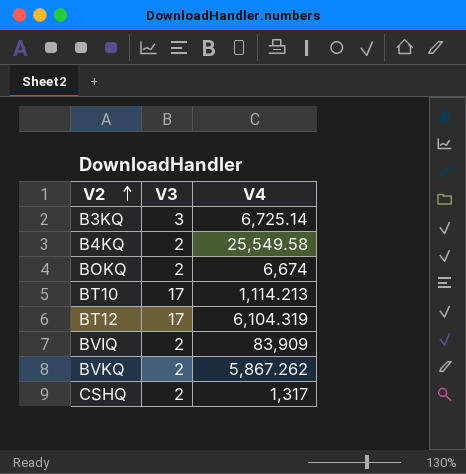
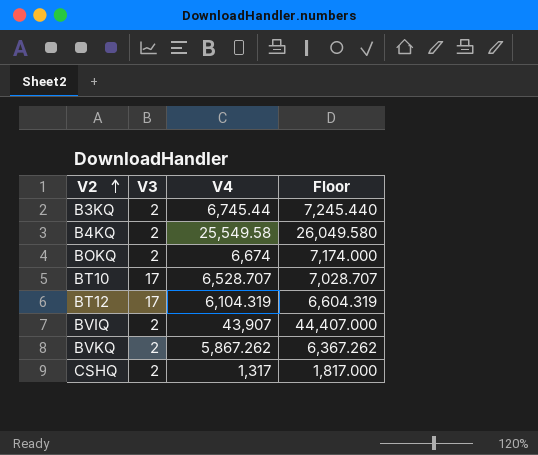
column Floor | formula: none -> [V4] + 500
B3KQ | V3: 3 -> 2
B3KQ | V4: 6,725.14 -> 6,745.44
BT10 | V4: 1,114.213 -> 6,528.707
BVIQ | V4: 83,909 -> 43,907

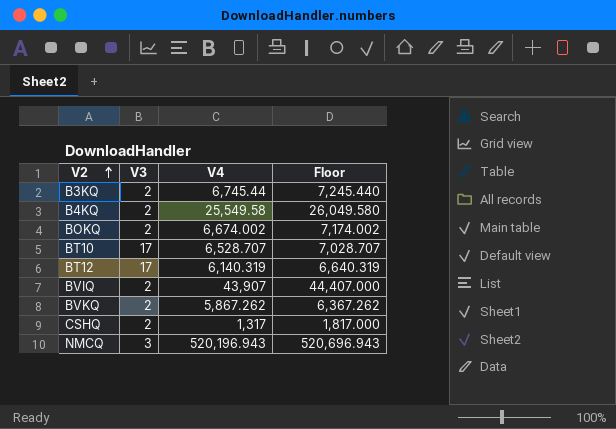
BOKQ | V4: 6,674 -> 6,674.002
BOKQ | Floor: 7,174.000 -> 7,174.002
BT12 | V4: 6,104.319 -> 6,140.319
BT12 | Floor: 6,604.319 -> 6,640.319
row NMCQ: none -> 3 | 520,196.943 | 520,696.943

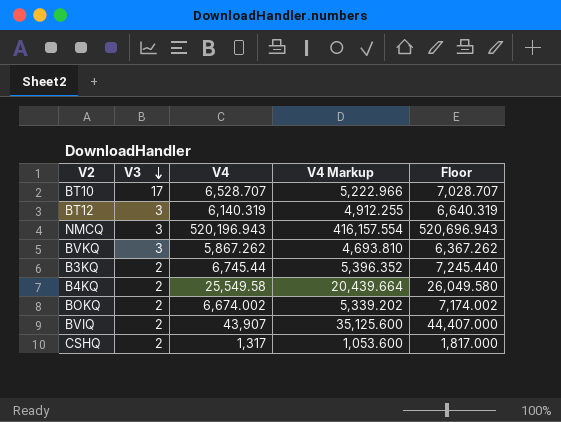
row order: V2 ascending -> V3 descending
column V4 Markup | formula: none -> [V4] * 0.8
BT12 | V3: 17 -> 3
BVKQ | V3: 2 -> 3

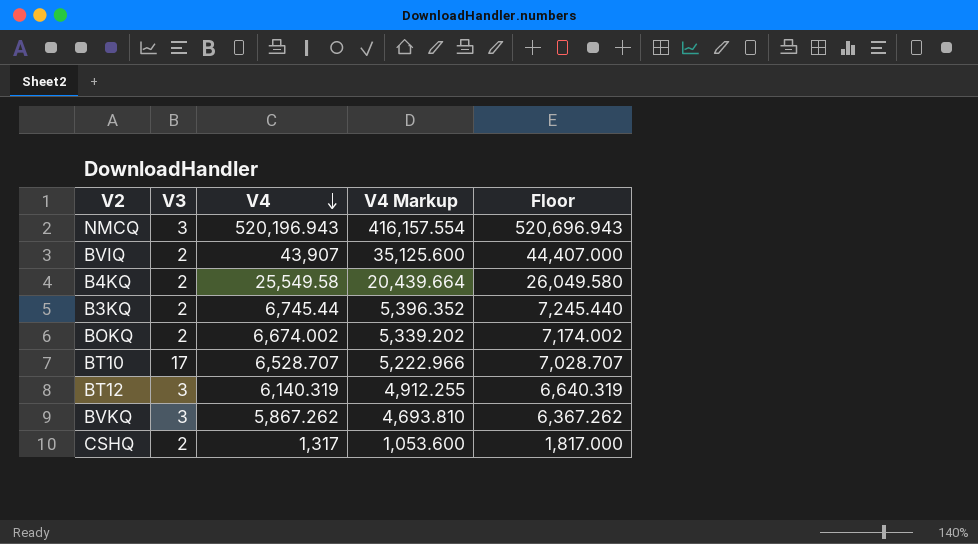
row order: V3 descending -> V4 descending

